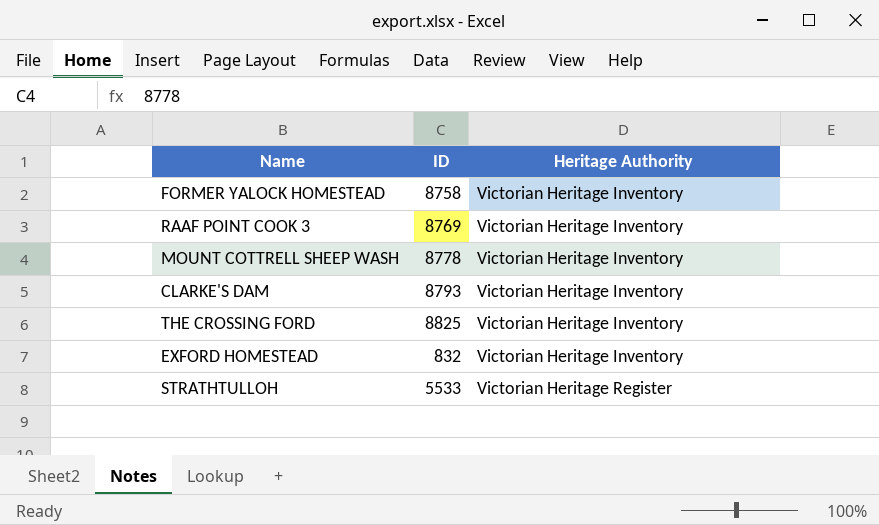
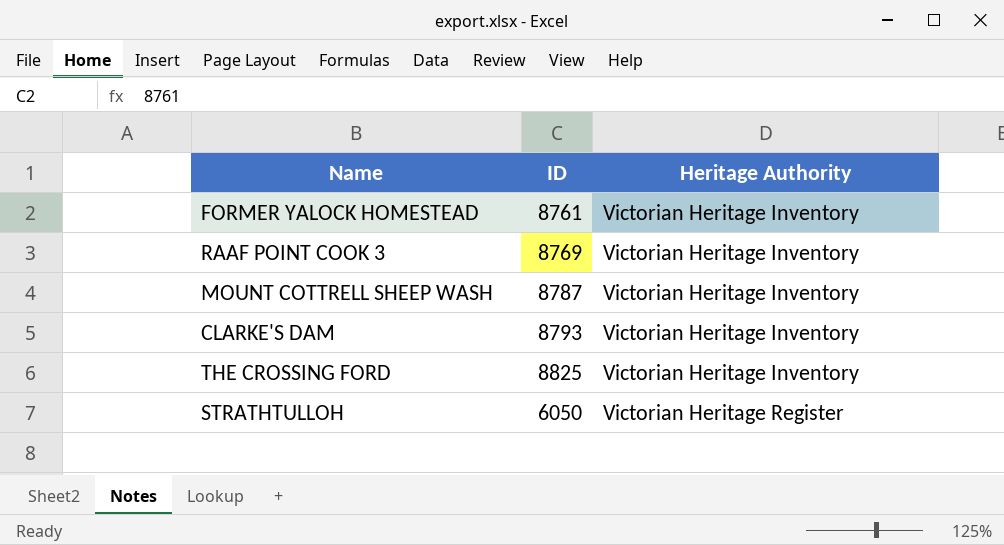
row EXFORD HOMESTEAD: 832 | Victorian Heritage Inventory -> none
FORMER YALOCK HOMESTEAD | ID: 8758 -> 8761
MOUNT COTTRELL SHEEP WASH | ID: 8778 -> 8787
STRATHTULLOH | ID: 5533 -> 6050

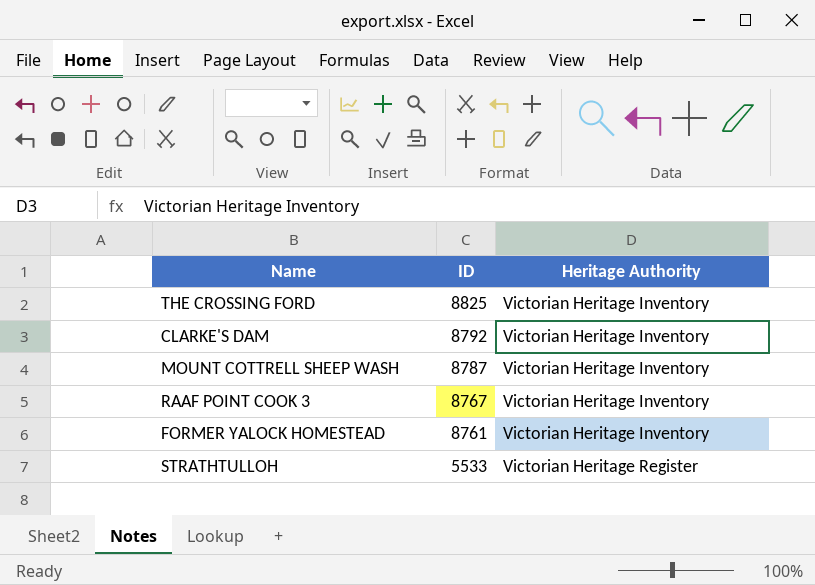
row order: Heritage Authority ascending -> ID descending
CLARKE'S DAM | ID: 8793 -> 8792
RAAF POINT COOK 3 | ID: 8769 -> 8767
STRATHTULLOH | ID: 6050 -> 5533

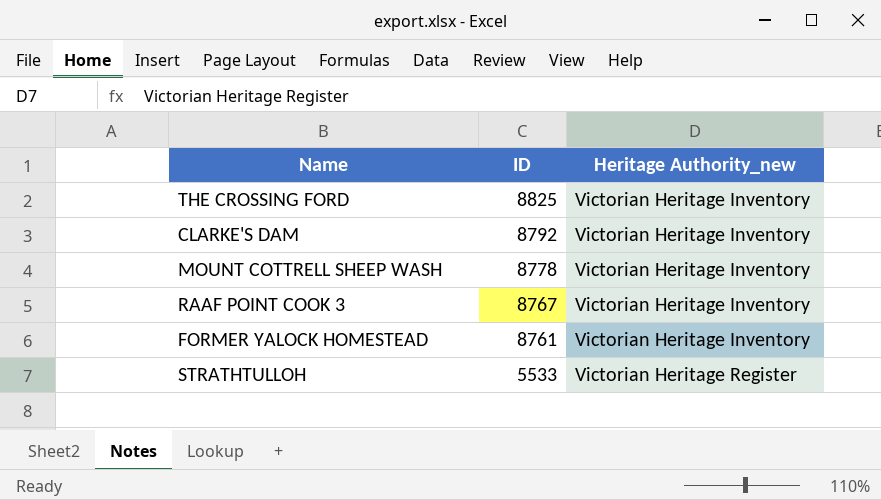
column name: Heritage Authority -> Heritage Authority_new
MOUNT COTTRELL SHEEP WASH | ID: 8787 -> 8778

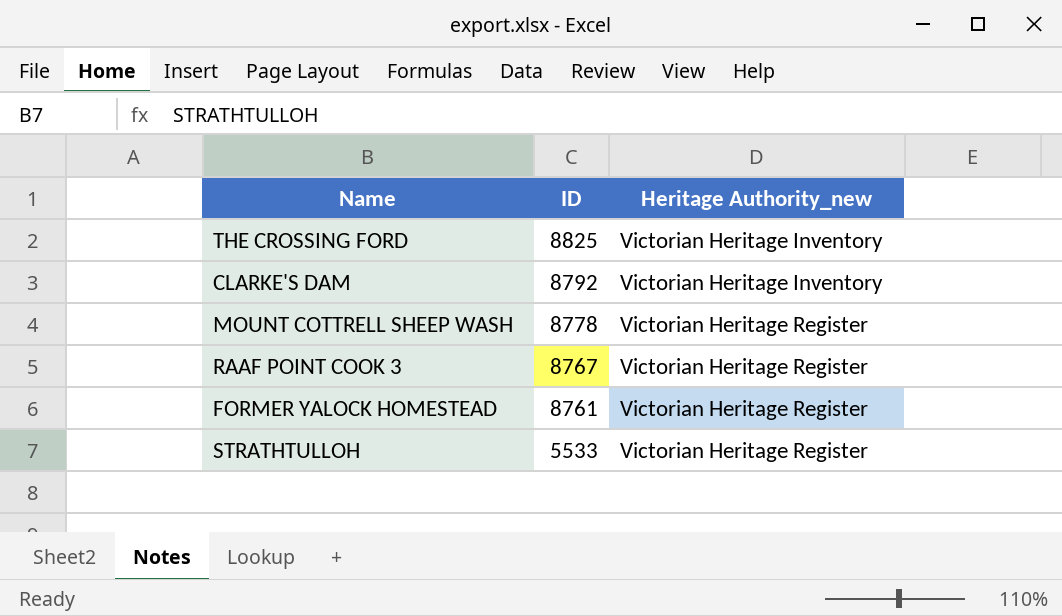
MOUNT COTTRELL SHEEP WASH | Heritage Authority_new: Victorian Heritage Inventory -> Victorian Heritage Register
RAAF POINT COOK 3 | Heritage Authority_new: Victorian Heritage Inventory -> Victorian Heritage Register
FORMER YALOCK HOMESTEAD | Heritage Authority_new: Victorian Heritage Inventory -> Victorian Heritage Register

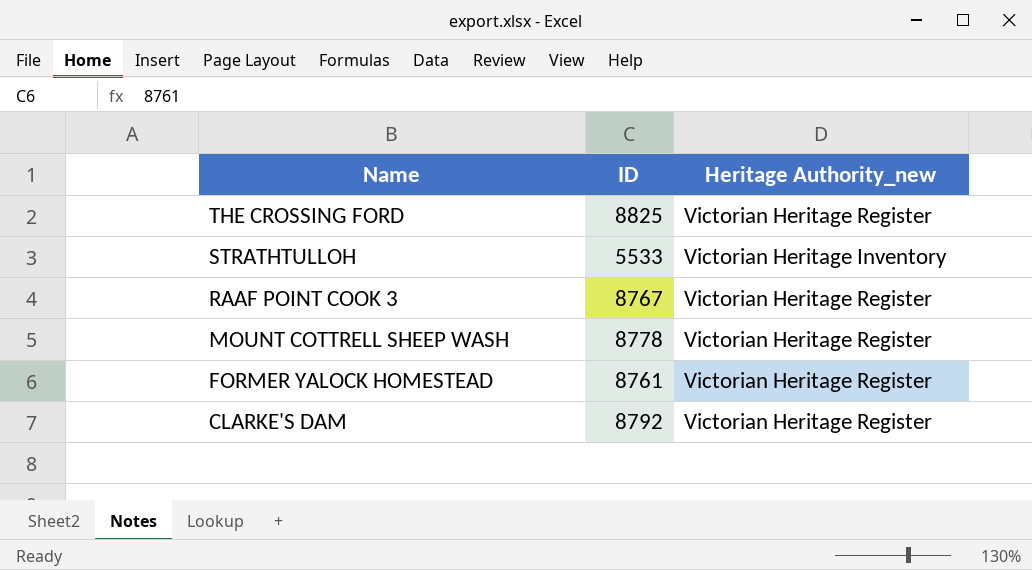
row order: ID descending -> Name descending
THE CROSSING FORD | Heritage Authority_new: Victorian Heritage Inventory -> Victorian Heritage Register
STRATHTULLOH | Heritage Authority_new: Victorian Heritage Register -> Victorian Heritage Inventory
CLARKE'S DAM | Heritage Authority_new: Victorian Heritage Inventory -> Victorian Heritage Register

